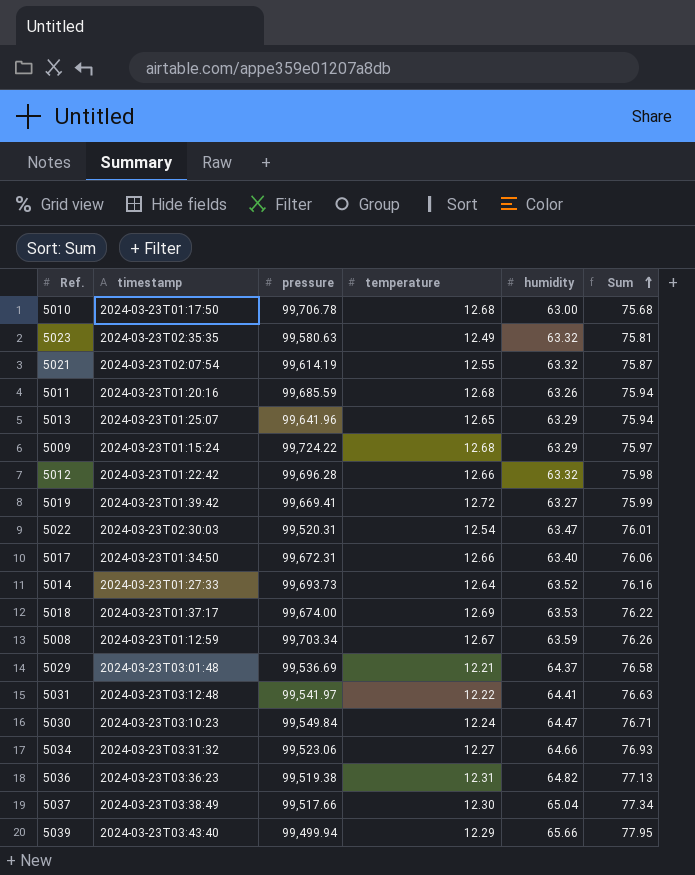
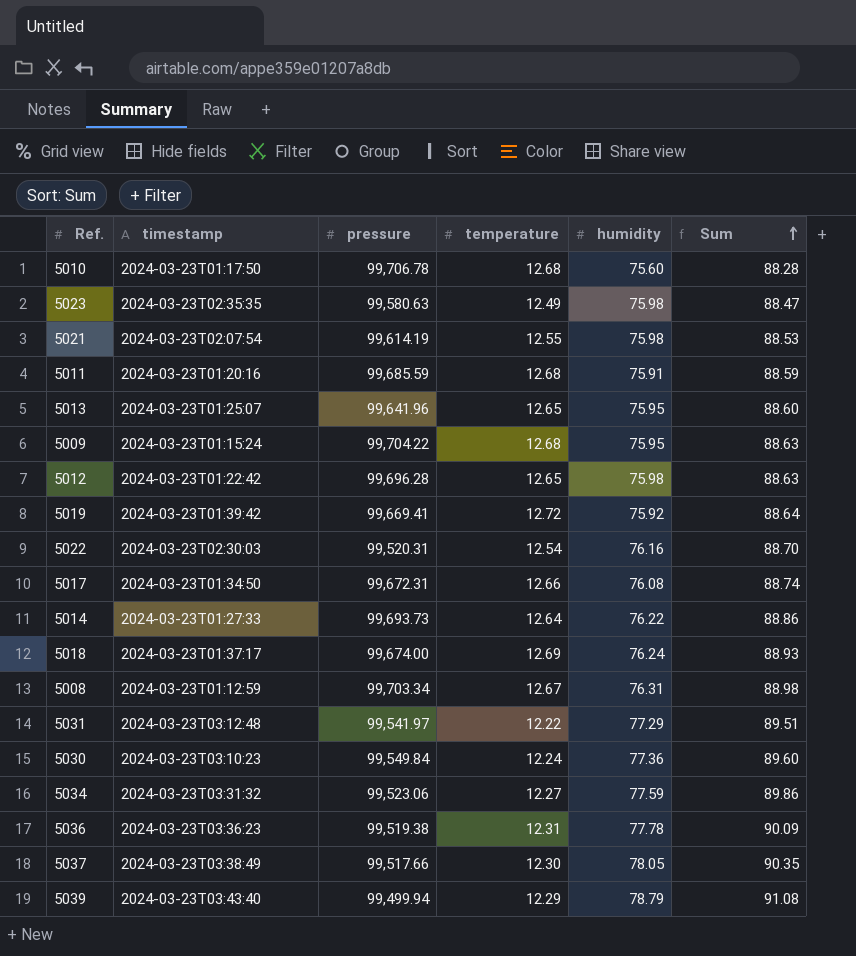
row 5029: 2024-03-23T03:01:48 | 99,536.69 | 12.21 | 64.37 | 76.58 -> none
5010 | humidity: 63.00 -> 75.60
5010 | Sum: 75.68 -> 88.28
5023 | humidity: 63.32 -> 75.98
5023 | Sum: 75.81 -> 88.47
5021 | humidity: 63.32 -> 75.98
5021 | Sum: 75.87 -> 88.53
5011 | humidity: 63.26 -> 75.91
5011 | Sum: 75.94 -> 88.59
5013 | humidity: 63.29 -> 75.95
5013 | Sum: 75.94 -> 88.60
5009 | pressure: 99,724.22 -> 99,704.22
5009 | humidity: 63.29 -> 75.95
5009 | Sum: 75.97 -> 88.63
5012 | temperature: 12.66 -> 12.65
5012 | humidity: 63.32 -> 75.98
5012 | Sum: 75.98 -> 88.63
5019 | humidity: 63.27 -> 75.92
5019 | Sum: 75.99 -> 88.64
5022 | humidity: 63.47 -> 76.16
5022 | Sum: 76.01 -> 88.70
5017 | humidity: 63.40 -> 76.08
5017 | Sum: 76.06 -> 88.74
5014 | humidity: 63.52 -> 76.22
5014 | Sum: 76.16 -> 88.86
5018 | humidity: 63.53 -> 76.24
5018 | Sum: 76.22 -> 88.93
5008 | humidity: 63.59 -> 76.31
5008 | Sum: 76.26 -> 88.98
5031 | humidity: 64.41 -> 77.29
5031 | Sum: 76.63 -> 89.51
5030 | humidity: 64.47 -> 77.36
5030 | Sum: 76.71 -> 89.60
5034 | humidity: 64.66 -> 77.59
5034 | Sum: 76.93 -> 89.86
5036 | humidity: 64.82 -> 77.78
5036 | Sum: 77.13 -> 90.09
5037 | humidity: 65.04 -> 78.05
5037 | Sum: 77.34 -> 90.35
5039 | humidity: 65.66 -> 78.79
5039 | Sum: 77.95 -> 91.08

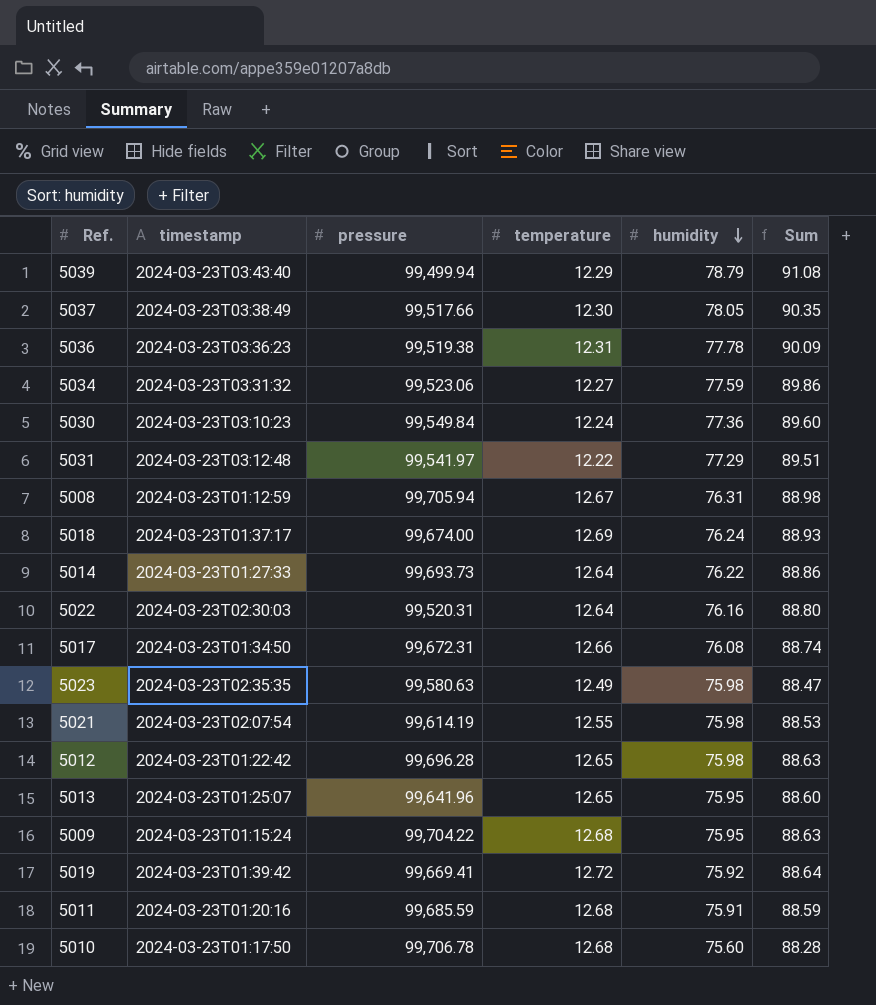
row order: Sum ascending -> humidity descending
5008 | pressure: 99,703.34 -> 99,705.94
5022 | temperature: 12.54 -> 12.64
5022 | Sum: 88.70 -> 88.80

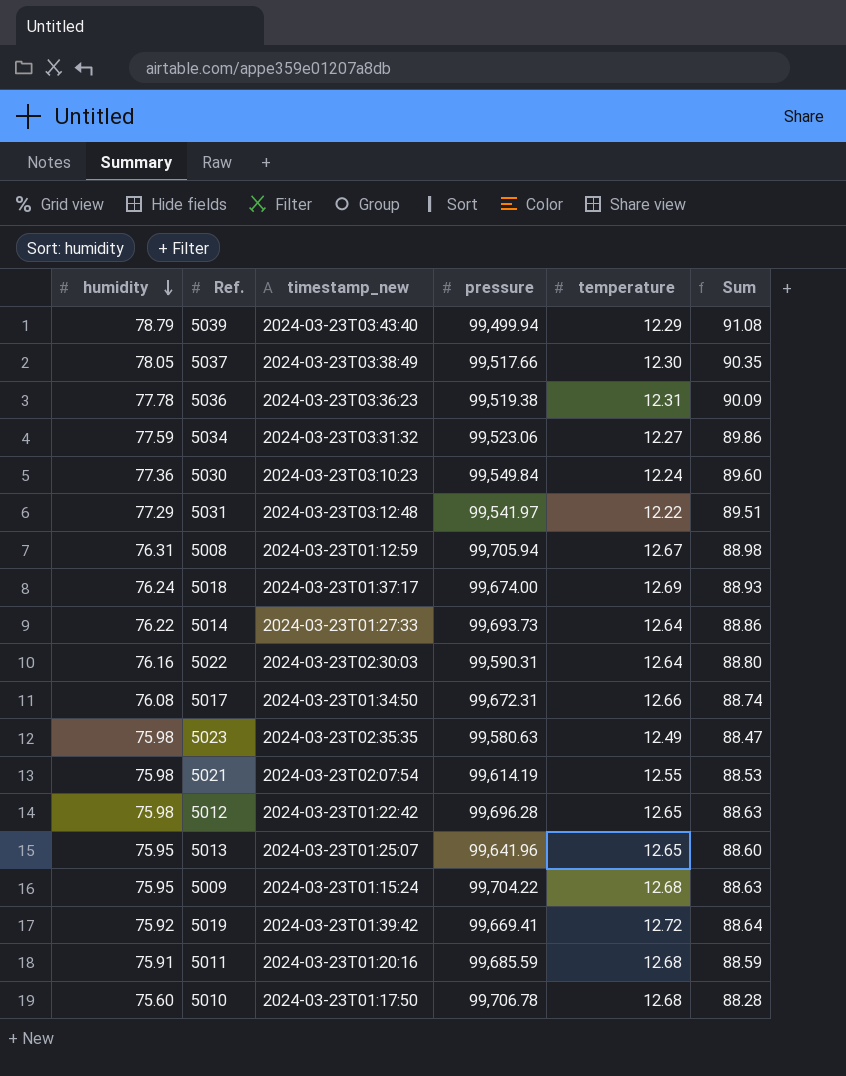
column humidity | position: 5 -> 1
column name: timestamp -> timestamp_new
5022 | pressure: 99,520.31 -> 99,590.31

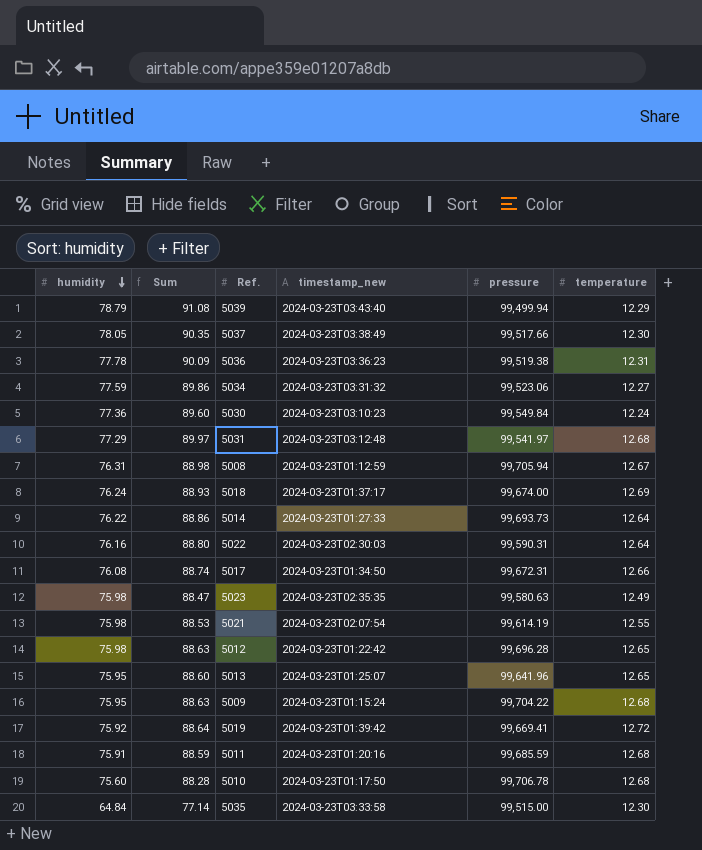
column Sum | position: 6 -> 2
5031 | Sum: 89.51 -> 89.97
5031 | temperature: 12.22 -> 12.68
row 5035: none -> 64.84 | 77.14 | 2024-03-23T03:33:58 | 99,515.00 | 12.30

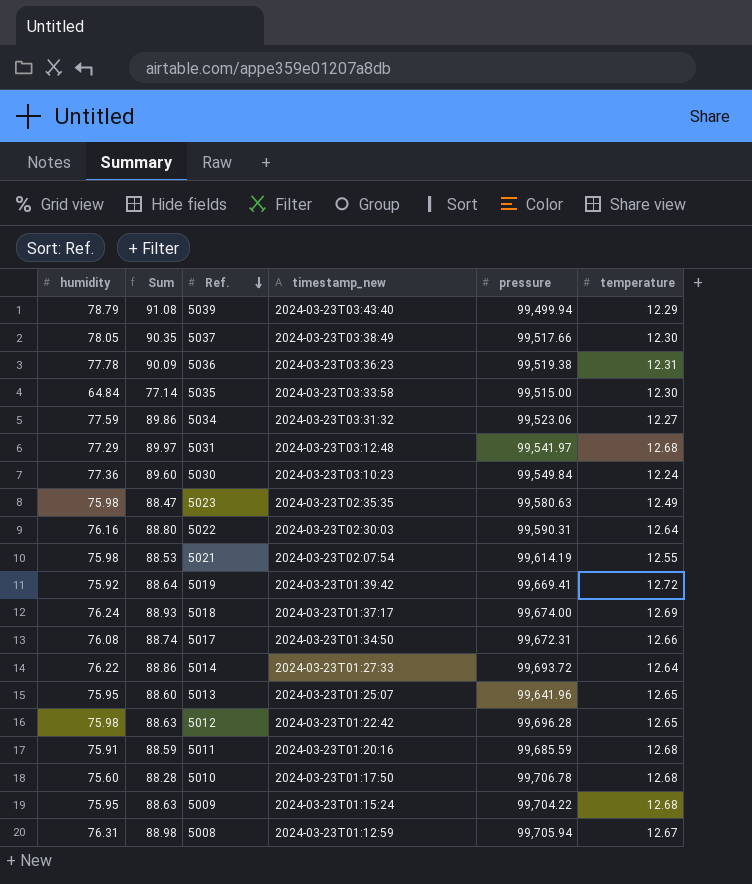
row order: humidity descending -> Ref. descending
5014 | pressure: 99,693.73 -> 99,693.72

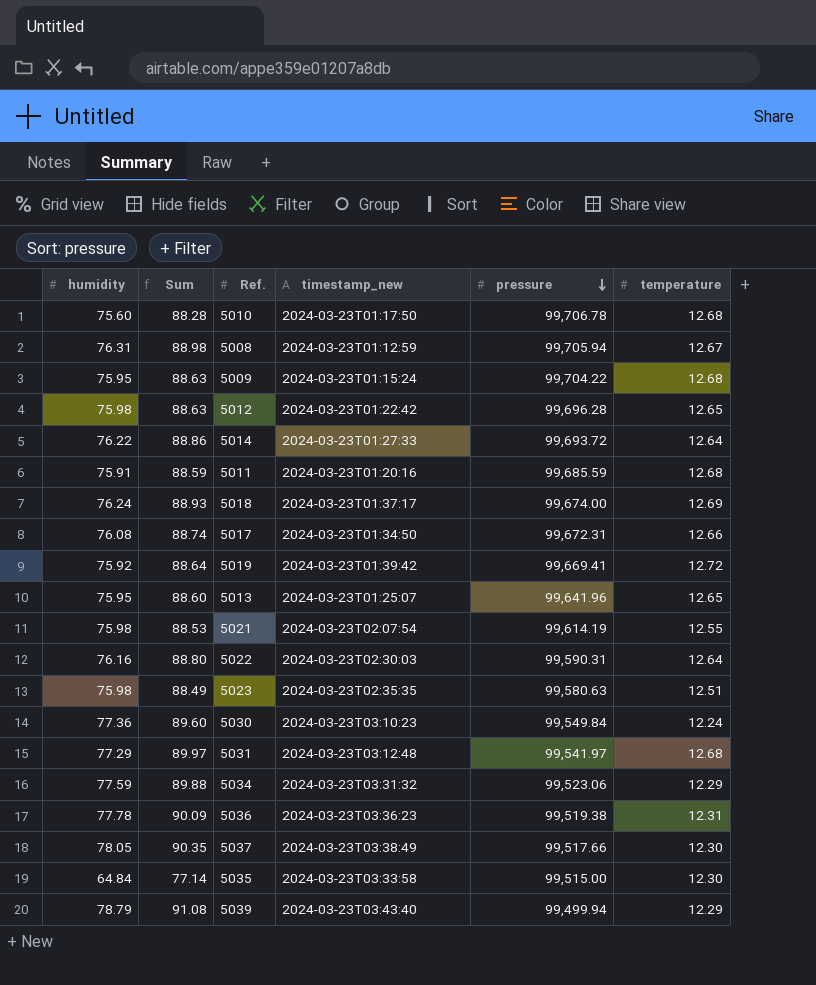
row order: Ref. descending -> pressure descending
5023 | Sum: 88.47 -> 88.49
5023 | temperature: 12.49 -> 12.51
5034 | Sum: 89.86 -> 89.88
5034 | temperature: 12.27 -> 12.29

